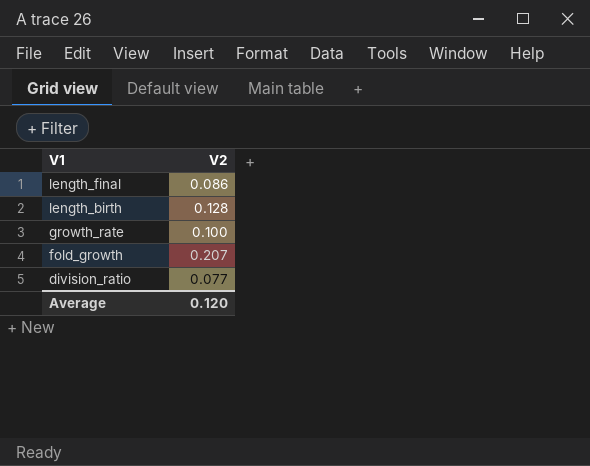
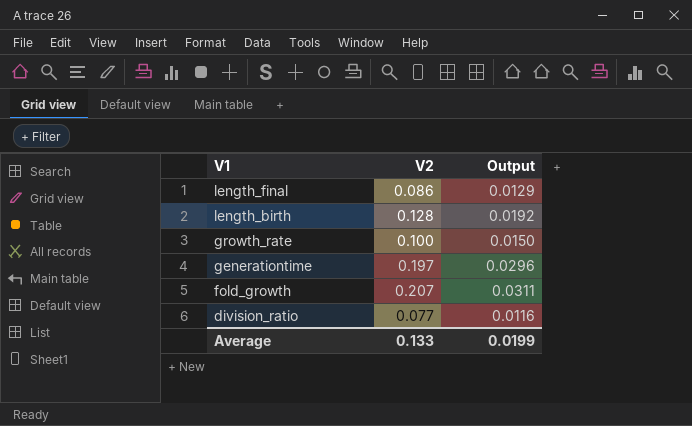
column Output | formula: none -> [V2] * 0.15
row generationtime: none -> 0.197 | 0.0296
Average | V2: 0.120 -> 0.133

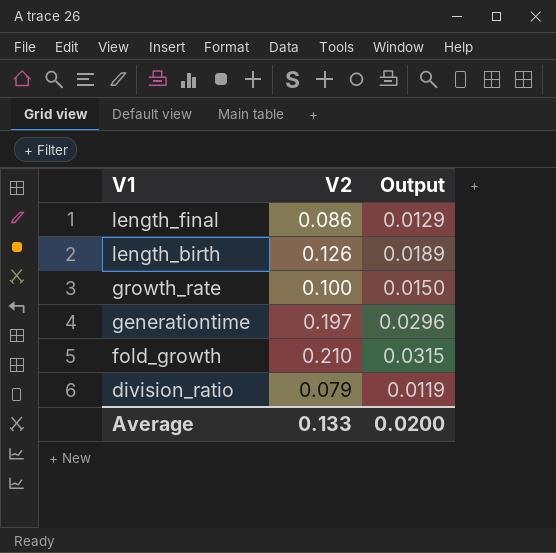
length_birth | V2: 0.128 -> 0.126
length_birth | Output: 0.0192 -> 0.0189
fold_growth | V2: 0.207 -> 0.210
fold_growth | Output: 0.0311 -> 0.0315
division_ratio | V2: 0.077 -> 0.079
division_ratio | Output: 0.0116 -> 0.0119
Average | Output: 0.0199 -> 0.0200

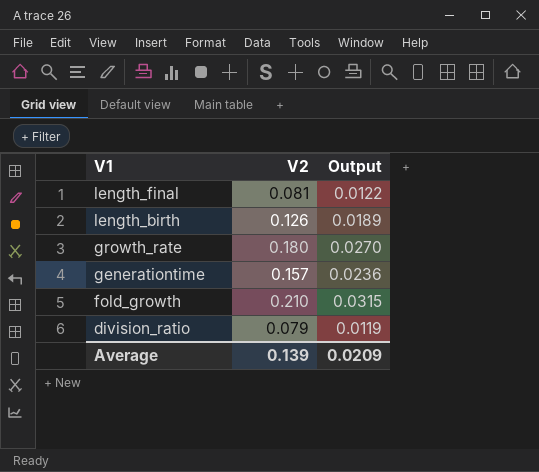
length_final | V2: 0.086 -> 0.081
length_final | Output: 0.0129 -> 0.0122
growth_rate | V2: 0.100 -> 0.180
growth_rate | Output: 0.0150 -> 0.0270
generationtime | V2: 0.197 -> 0.157
generationtime | Output: 0.0296 -> 0.0236
Average | V2: 0.133 -> 0.139
Average | Output: 0.0200 -> 0.0209

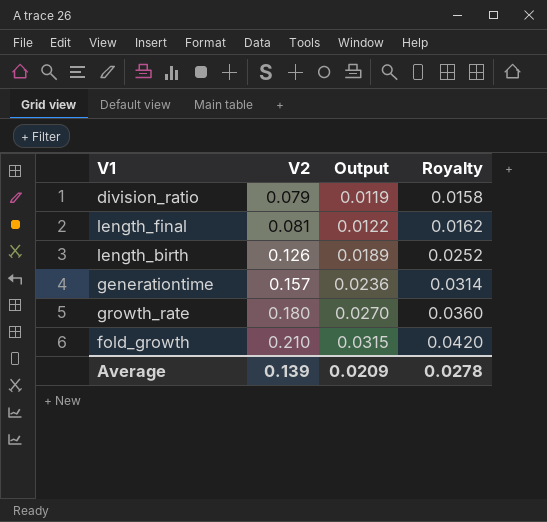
row order: V1 descending -> V2 ascending
column Royalty | formula: none -> [V2] * 0.2

